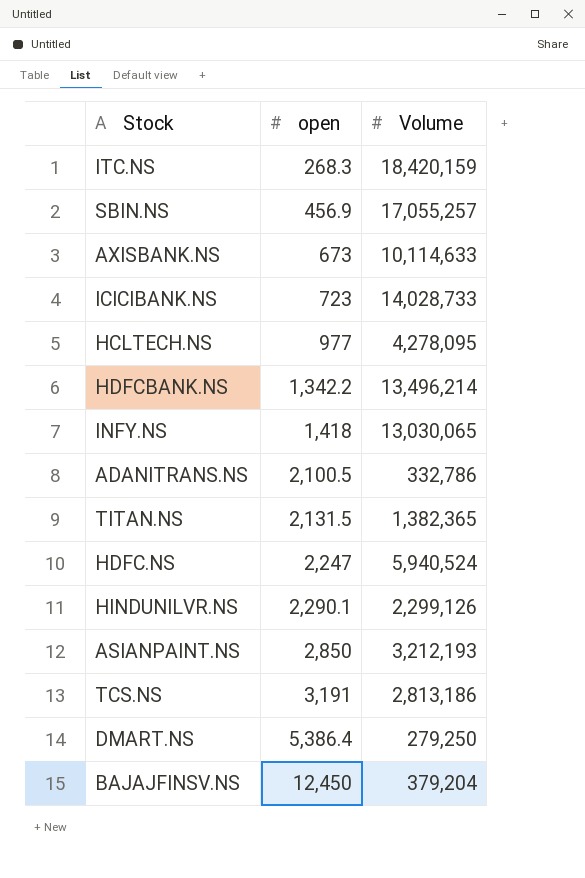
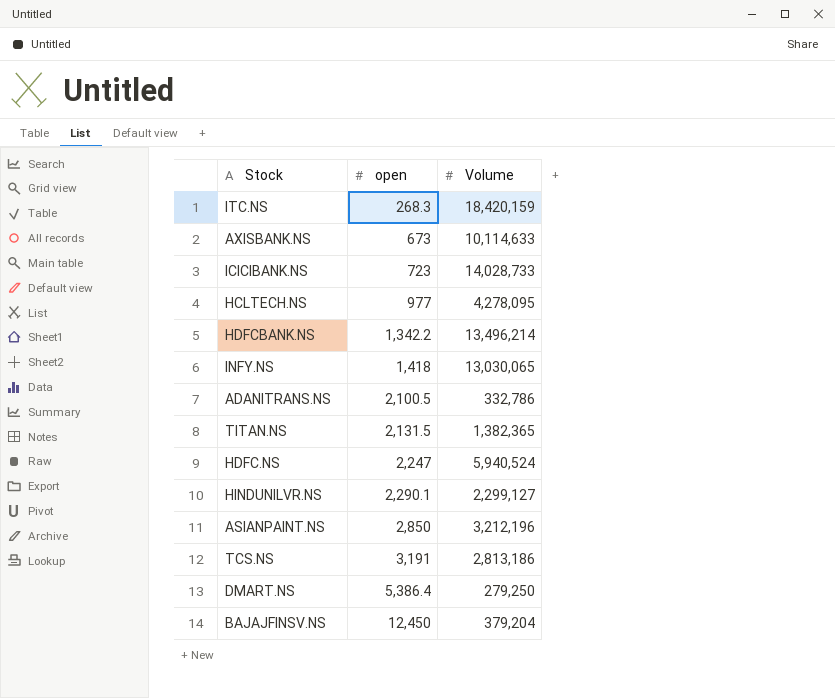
row SBIN.NS: 456.9 | 17,055,257 -> none
HINDUNILVR.NS | Volume: 2,299,126 -> 2,299,127
ASIANPAINT.NS | Volume: 3,212,193 -> 3,212,196

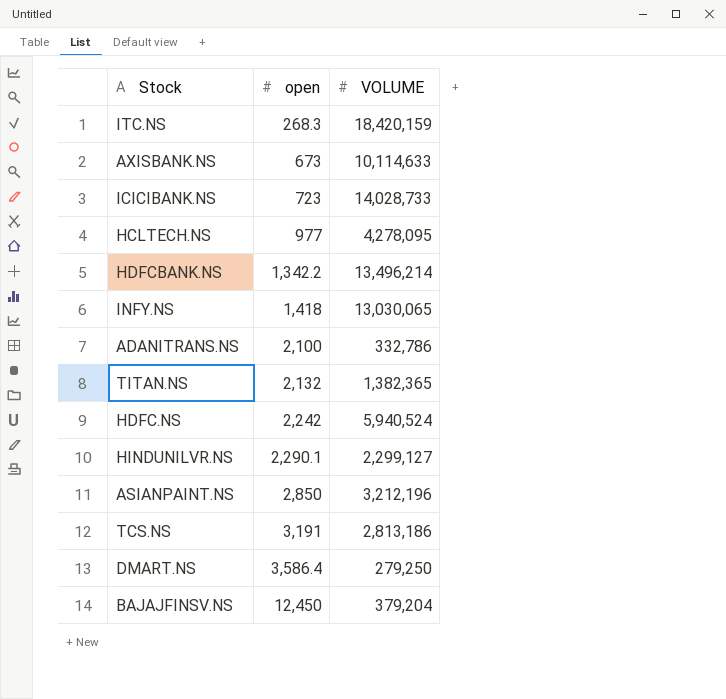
column name: Volume -> VOLUME
ADANITRANS.NS | open: 2,100.5 -> 2,100
TITAN.NS | open: 2,131.5 -> 2,132
HDFC.NS | open: 2,247 -> 2,242
DMART.NS | open: 5,386.4 -> 3,586.4

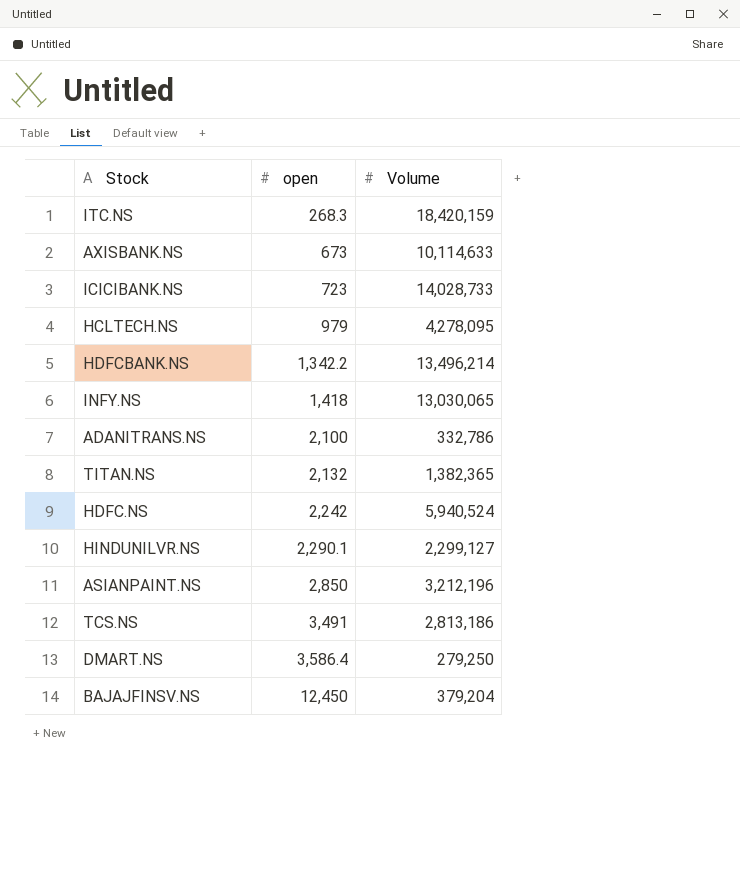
column name: VOLUME -> Volume
HCLTECH.NS | open: 977 -> 979
TCS.NS | open: 3,191 -> 3,491

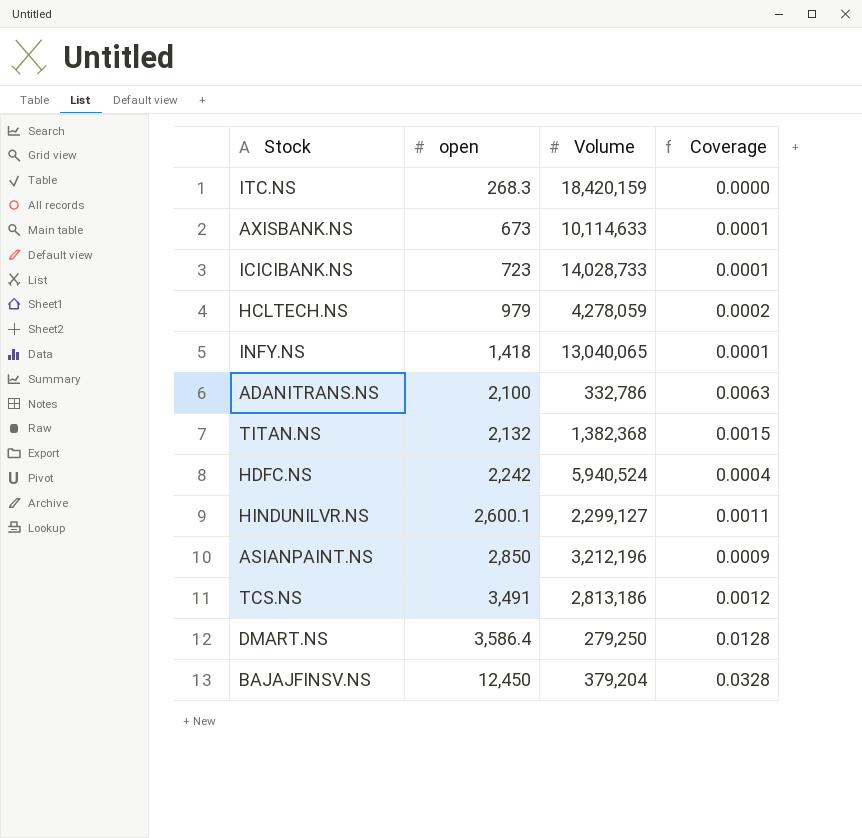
column Coverage | formula: none -> [open] / [Volume]
row HDFCBANK.NS: 1,342.2 | 13,496,214 -> none
HCLTECH.NS | Volume: 4,278,095 -> 4,278,059
INFY.NS | Volume: 13,030,065 -> 13,040,065
TITAN.NS | Volume: 1,382,365 -> 1,382,368
HINDUNILVR.NS | open: 2,290.1 -> 2,600.1

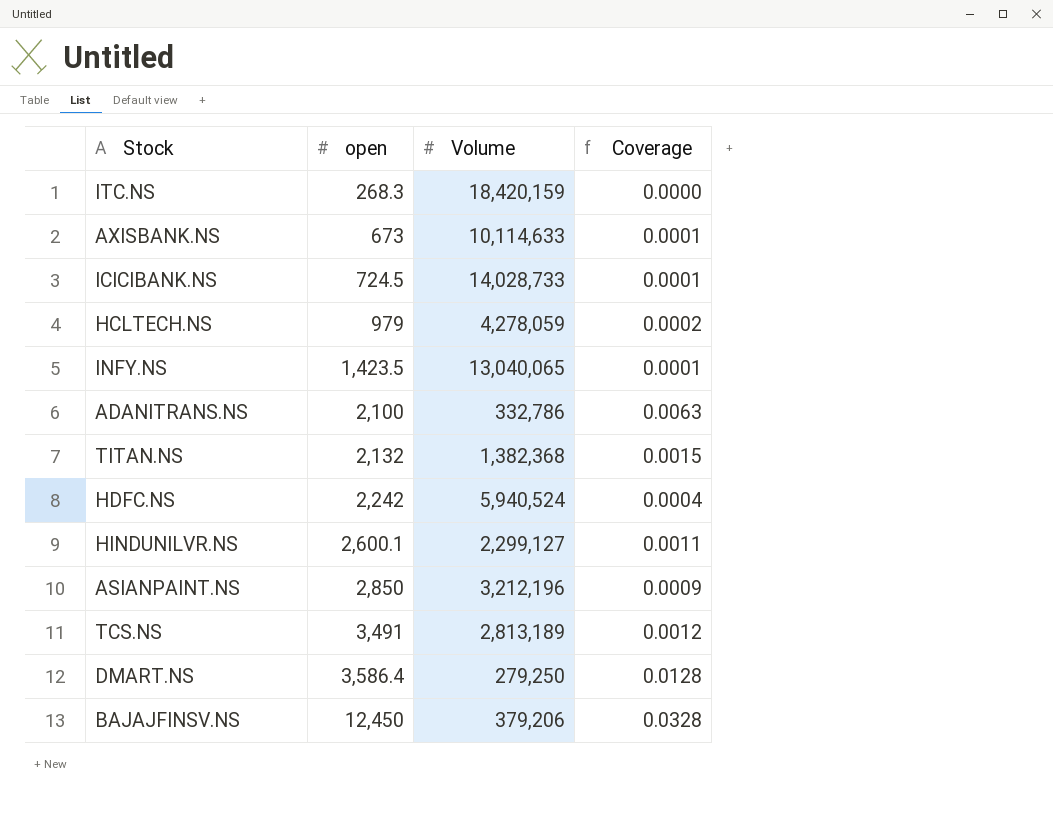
ICICIBANK.NS | open: 723 -> 724.5
INFY.NS | open: 1,418 -> 1,423.5
TCS.NS | Volume: 2,813,186 -> 2,813,189
BAJAJFINSV.NS | Volume: 379,204 -> 379,206

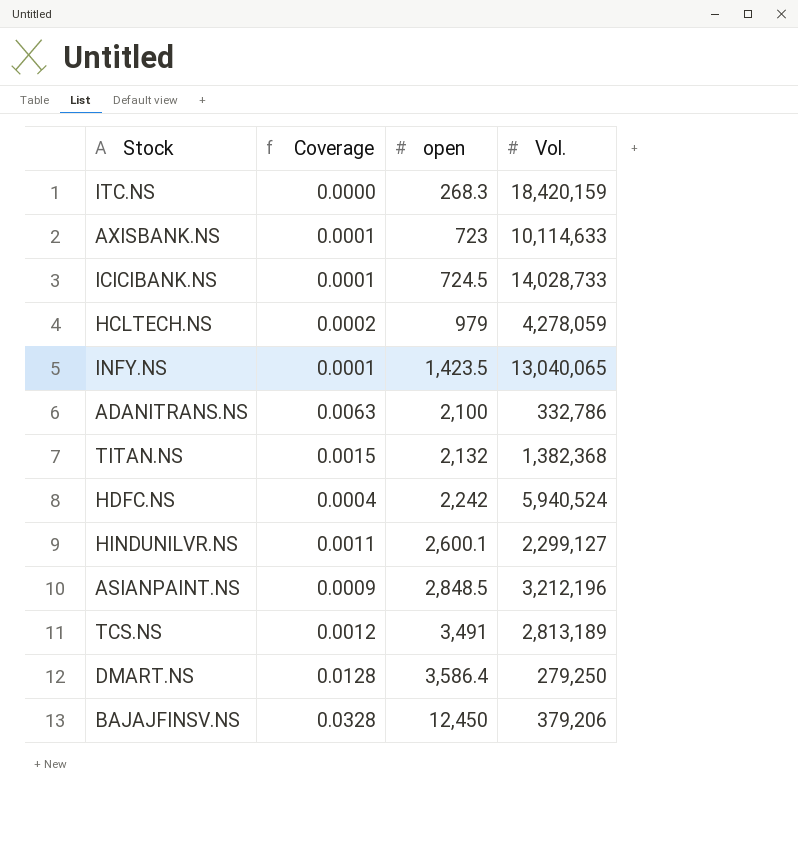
column Coverage | position: 4 -> 2
column name: Volume -> Vol.
AXISBANK.NS | open: 673 -> 723
ASIANPAINT.NS | open: 2,850 -> 2,848.5

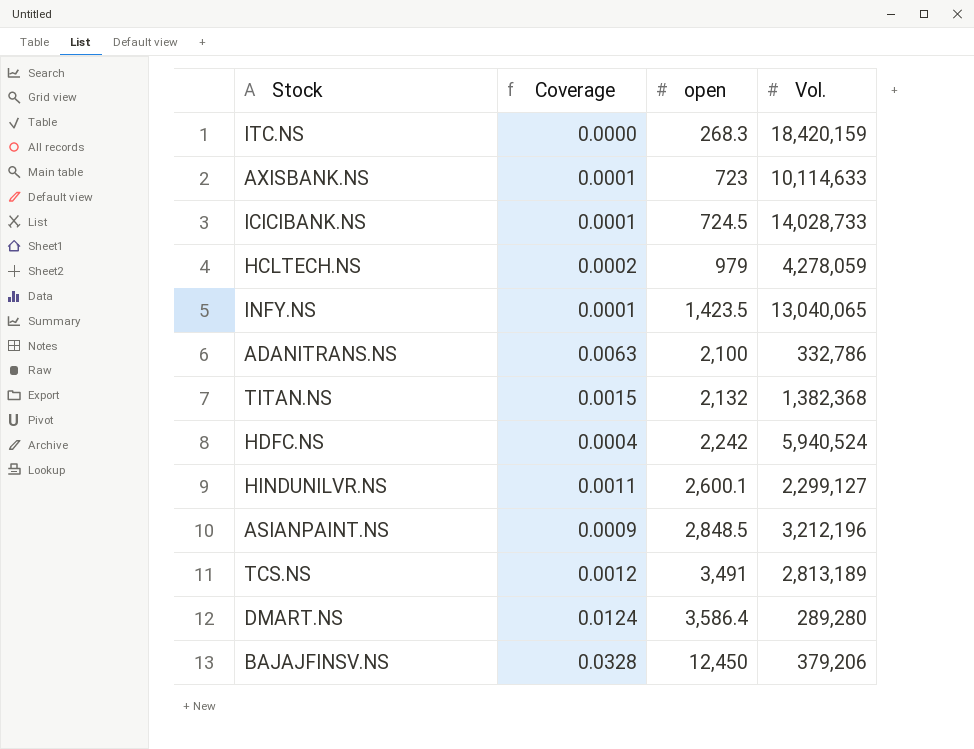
DMART.NS | Coverage: 0.0128 -> 0.0124
DMART.NS | Vol.: 279,250 -> 289,280

